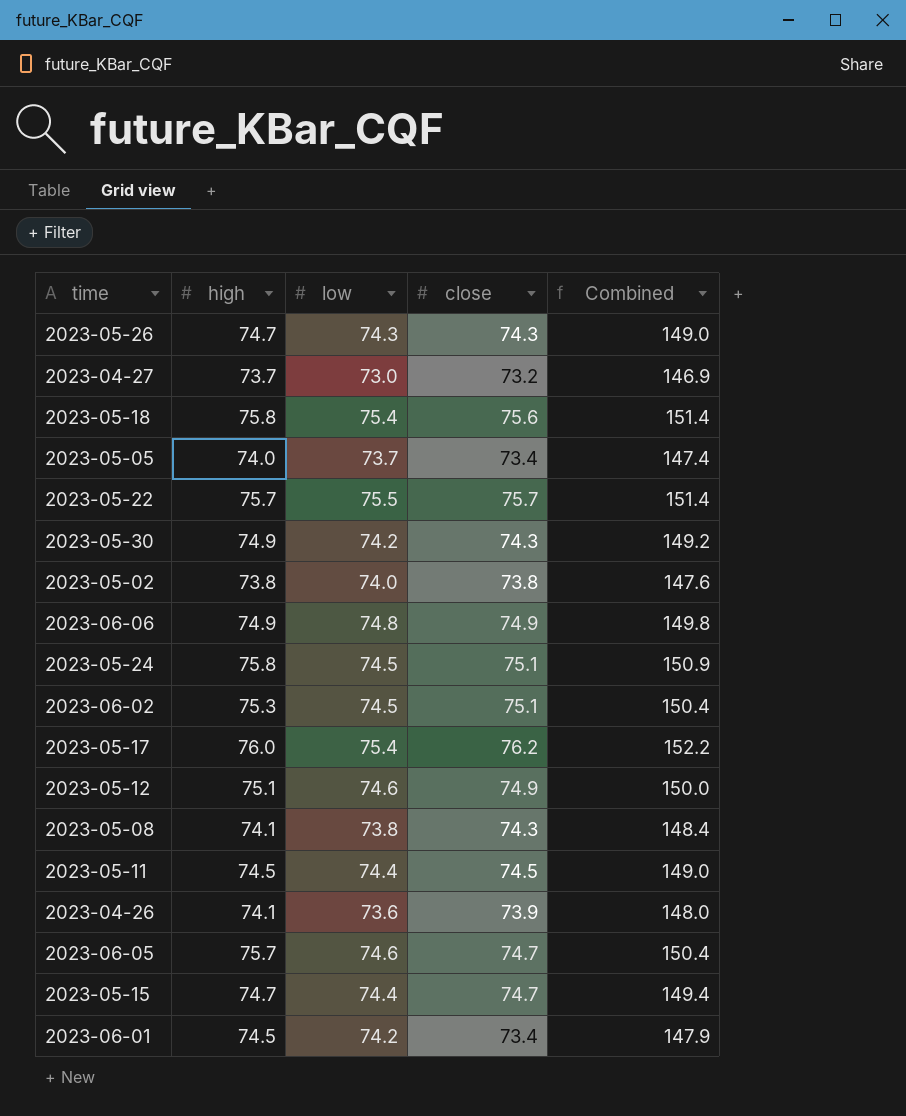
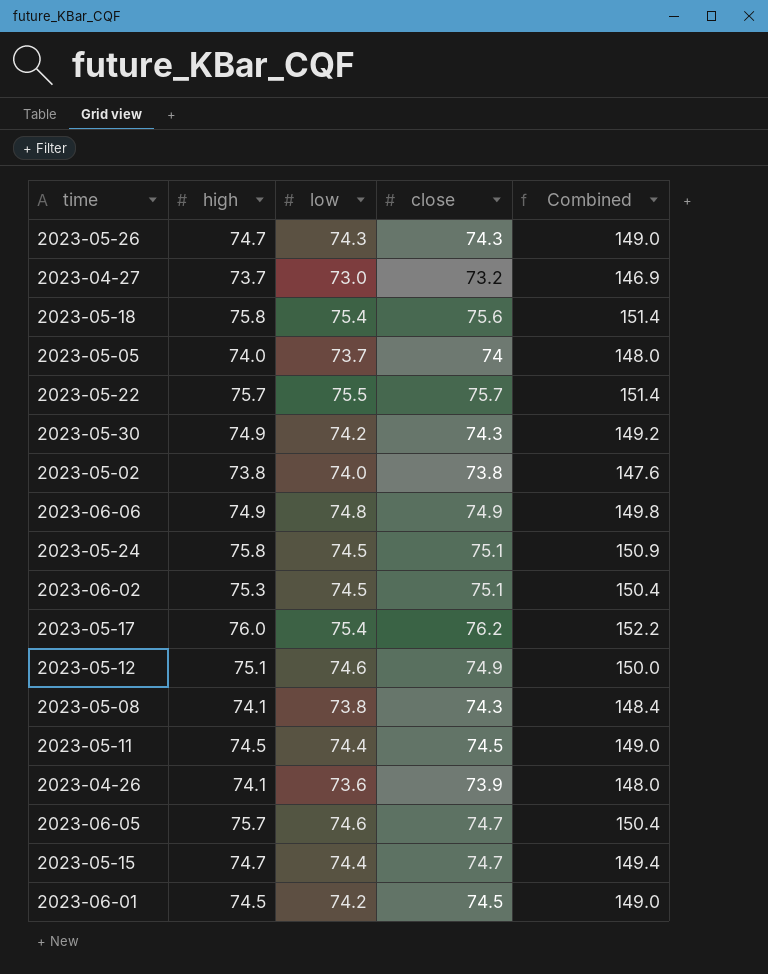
2023-05-05 | close: 73.4 -> 74
2023-05-05 | Combined: 147.4 -> 148.0
2023-06-01 | close: 73.4 -> 74.5
2023-06-01 | Combined: 147.9 -> 149.0

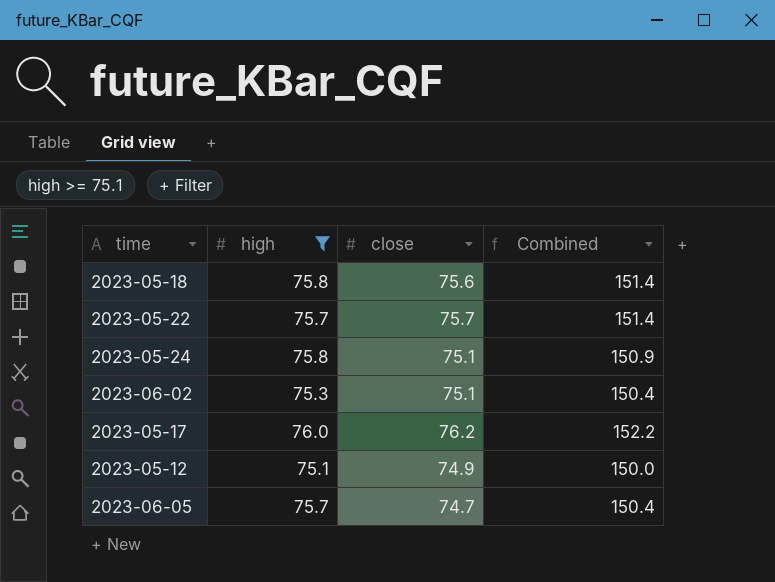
filter: none -> high >= 75.1
column low | position: 3 -> none

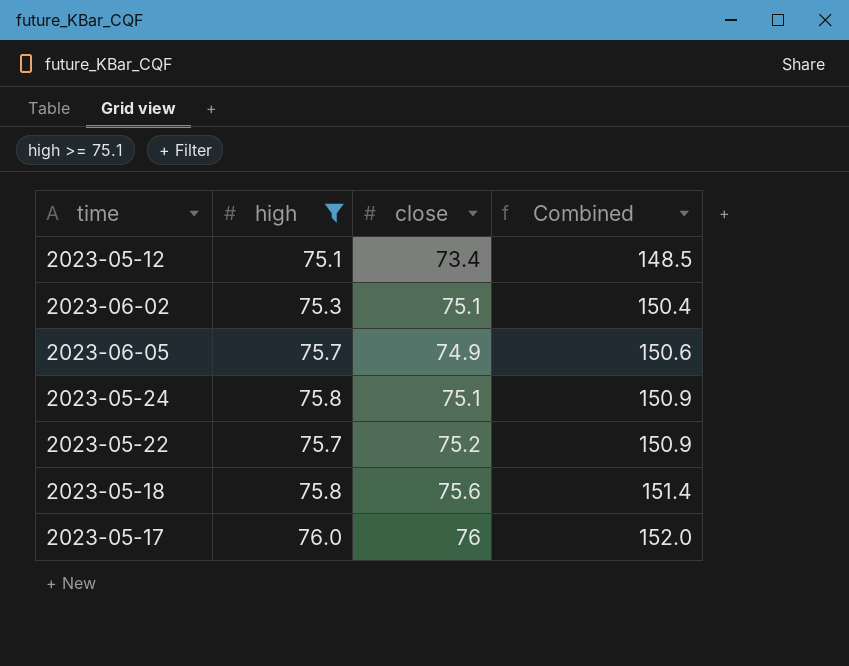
row order: none -> Combined ascending
2023-05-12 | close: 74.9 -> 73.4
2023-05-12 | Combined: 150.0 -> 148.5
2023-06-05 | close: 74.7 -> 74.9
2023-06-05 | Combined: 150.4 -> 150.6
2023-05-22 | close: 75.7 -> 75.2
2023-05-22 | Combined: 151.4 -> 150.9
2023-05-17 | close: 76.2 -> 76
2023-05-17 | Combined: 152.2 -> 152.0

